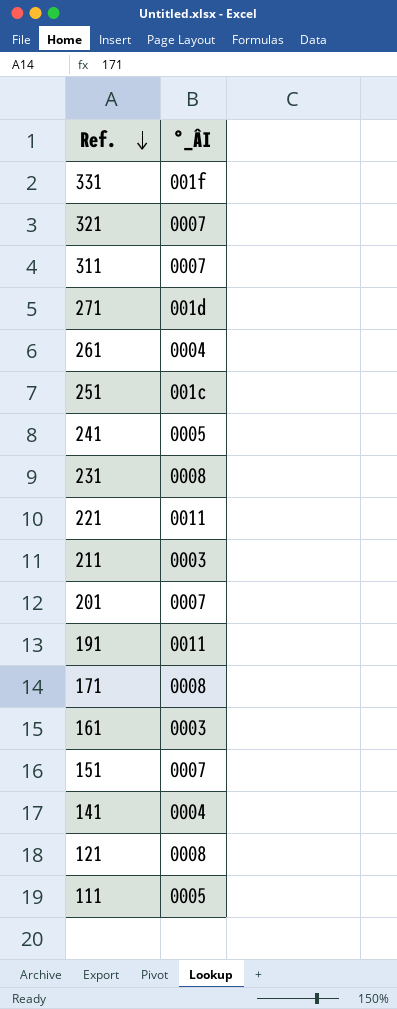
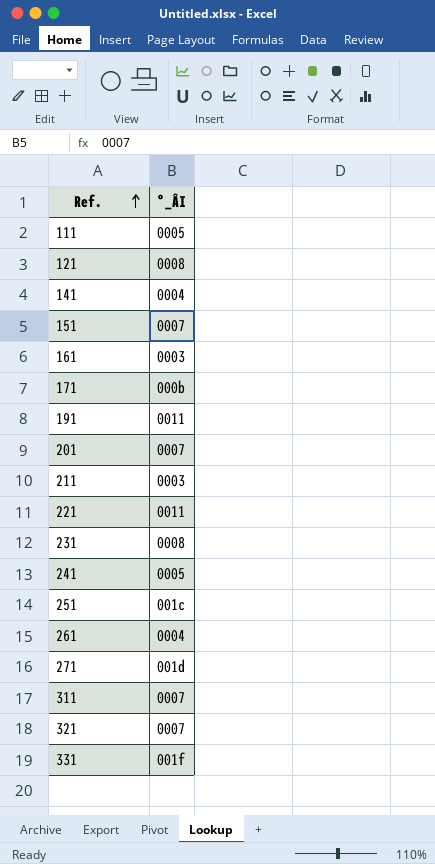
row order: Ref. descending -> Ref. ascending
171 | °_ÂI: 0008 -> 000b

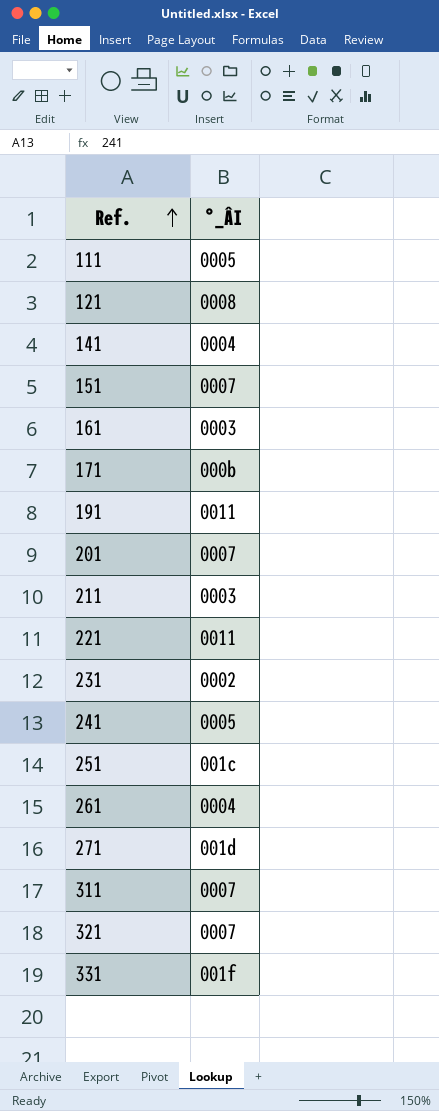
231 | °_ÂI: 0008 -> 0002

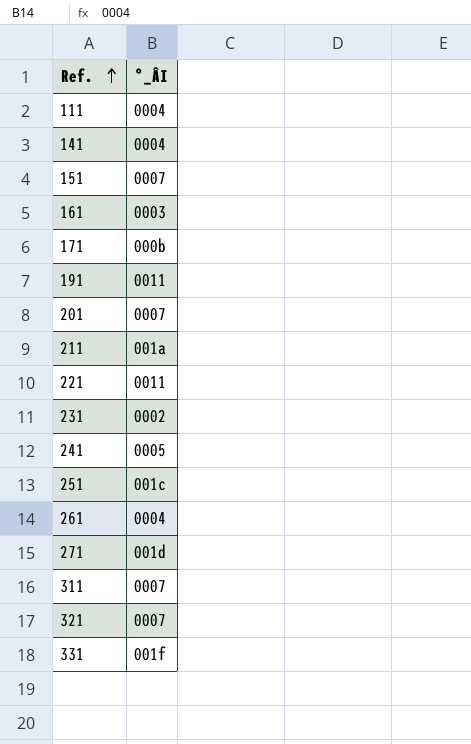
row 121: 0008 -> none
111 | °_ÂI: 0005 -> 0004
211 | °_ÂI: 0003 -> 001a

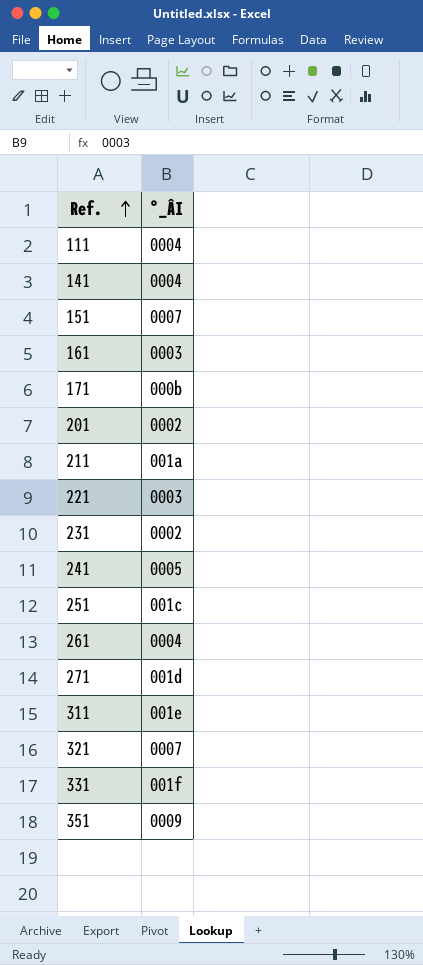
row 191: 0011 -> none
201 | °_ÂI: 0007 -> 0002
221 | °_ÂI: 0011 -> 0003
311 | °_ÂI: 0007 -> 001e
row 351: none -> 0009

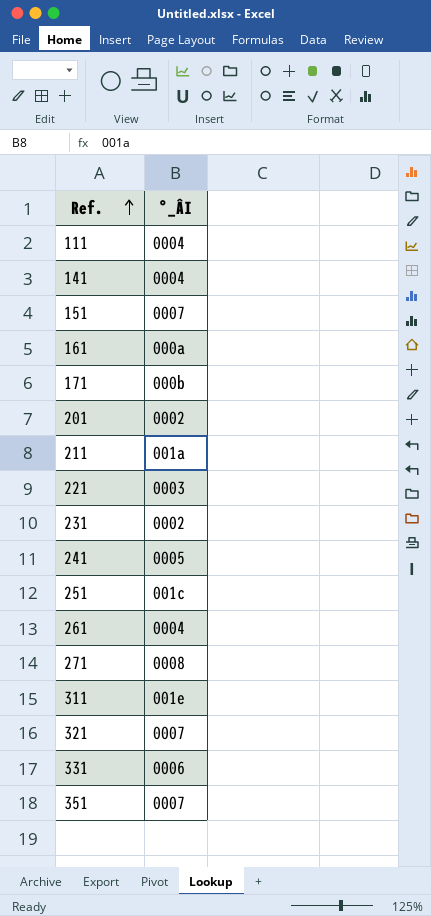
161 | °_ÂI: 0003 -> 000a
271 | °_ÂI: 001d -> 0008
331 | °_ÂI: 001f -> 0006
351 | °_ÂI: 0009 -> 0007

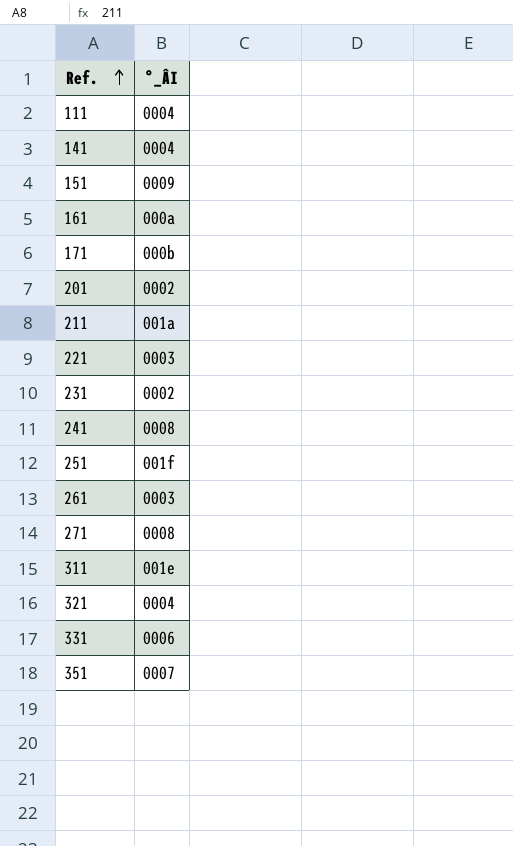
151 | °_ÂI: 0007 -> 0009
241 | °_ÂI: 0005 -> 0008
251 | °_ÂI: 001c -> 001f
261 | °_ÂI: 0004 -> 0003
321 | °_ÂI: 0007 -> 0004

